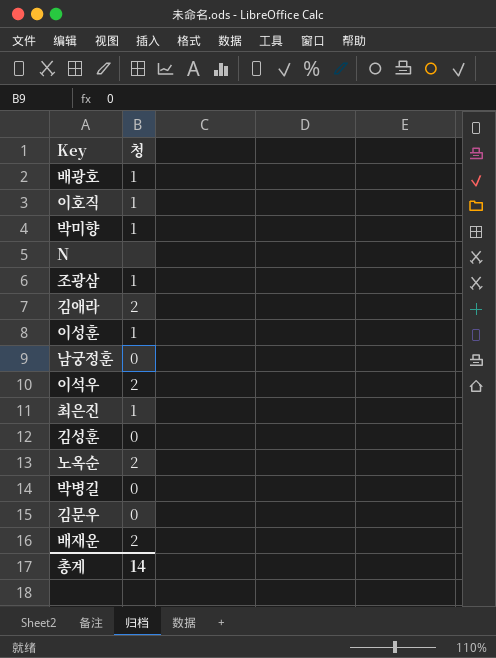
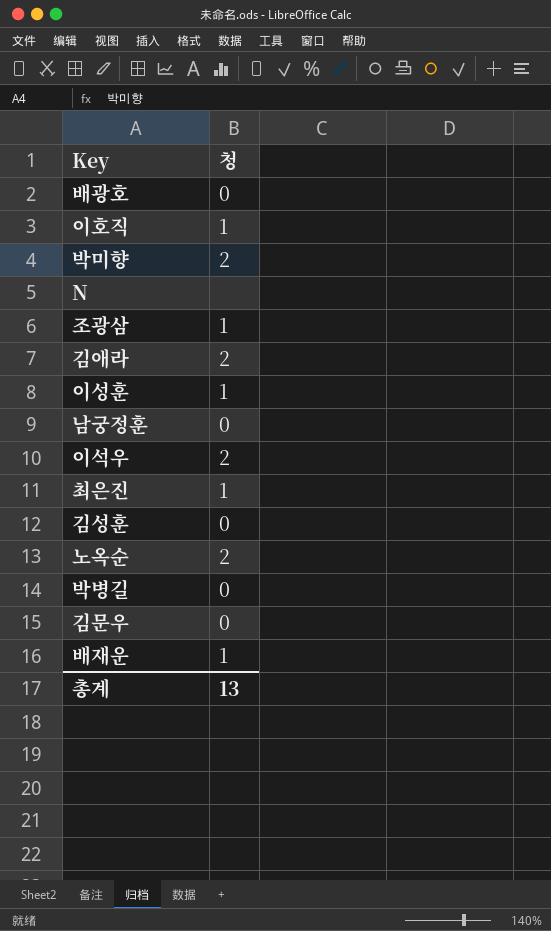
배광호 | 청: 1 -> 0
박미향 | 청: 1 -> 2
배재운 | 청: 2 -> 1
총계 | 청: 14 -> 13

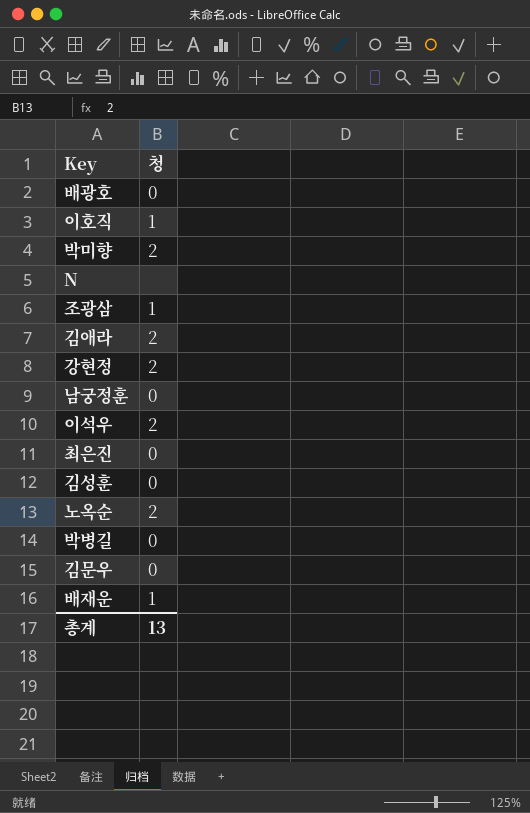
row 이성훈: 1 -> none
row 강현정: none -> 2
최은진 | 청: 1 -> 0

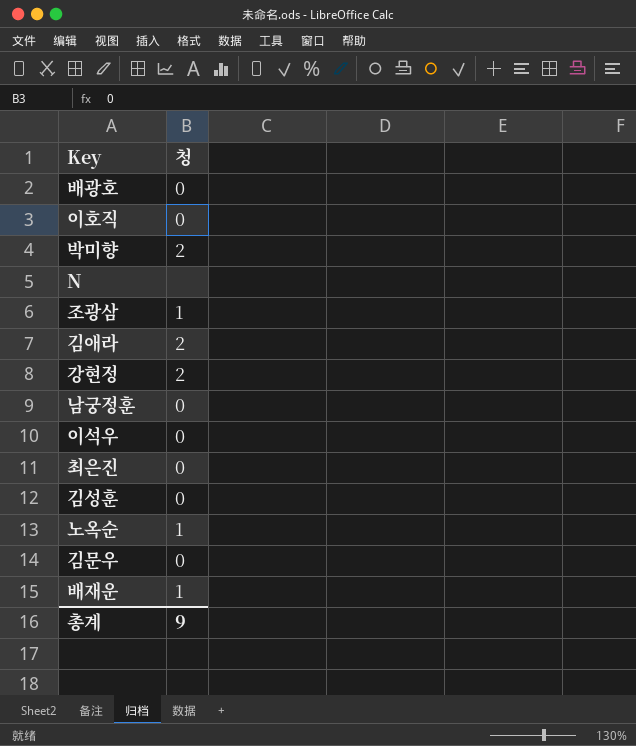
row 박병길: 0 -> none
이호직 | 청: 1 -> 0
이석우 | 청: 2 -> 0
노옥순 | 청: 2 -> 1
총계 | 청: 13 -> 9

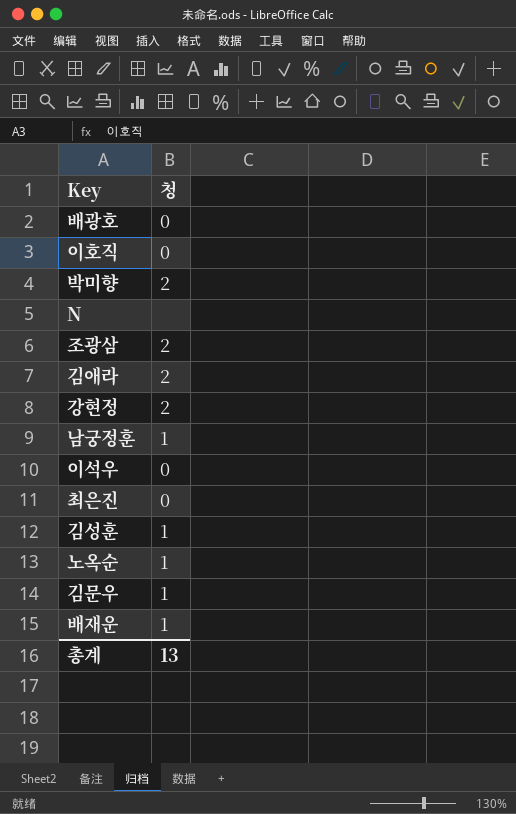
조광삼 | 청: 1 -> 2
남궁정훈 | 청: 0 -> 1
김성훈 | 청: 0 -> 1
김문우 | 청: 0 -> 1
총계 | 청: 9 -> 13

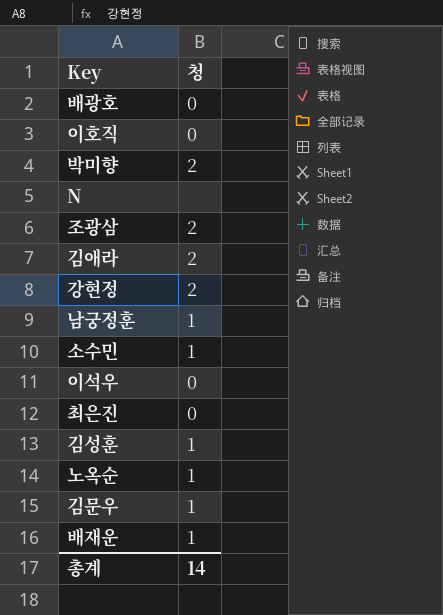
row 소수민: none -> 1
총계 | 청: 13 -> 14

